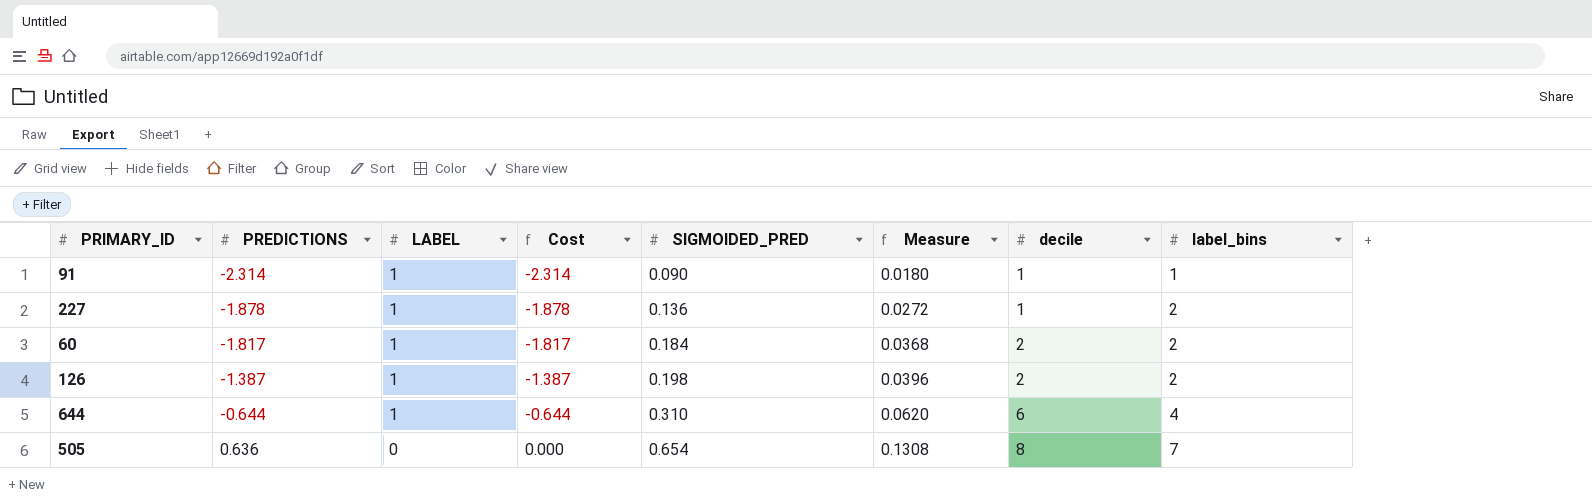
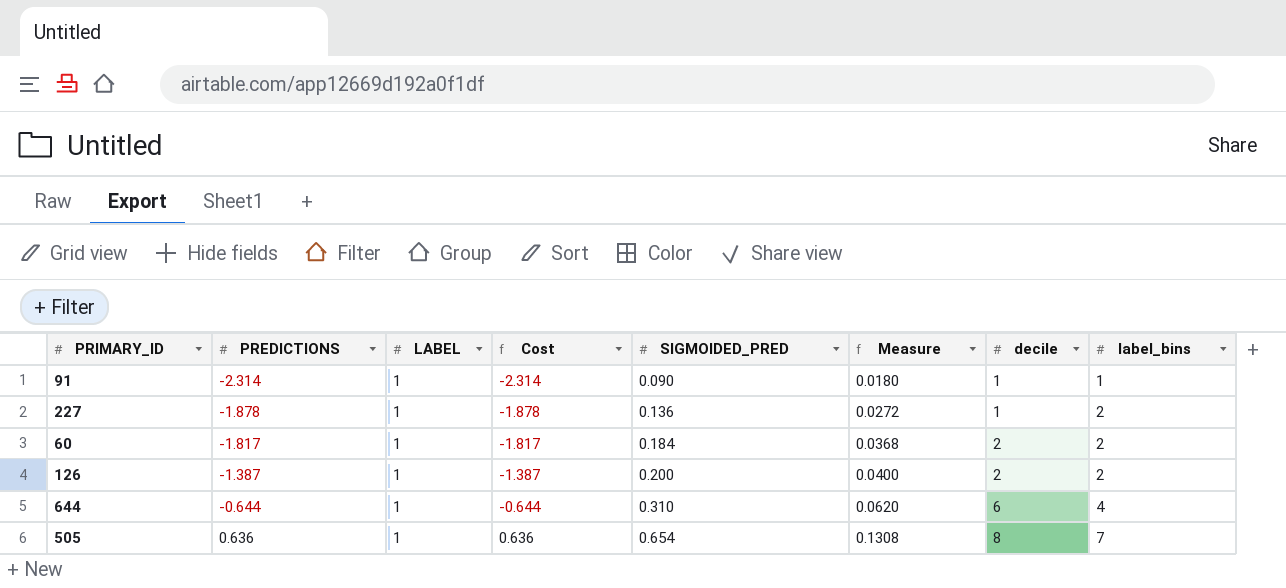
126 | SIGMOIDED_PRED: 0.198 -> 0.200
126 | Measure: 0.0396 -> 0.0400
505 | LABEL: 0 -> 1
505 | Cost: 0.000 -> 0.636

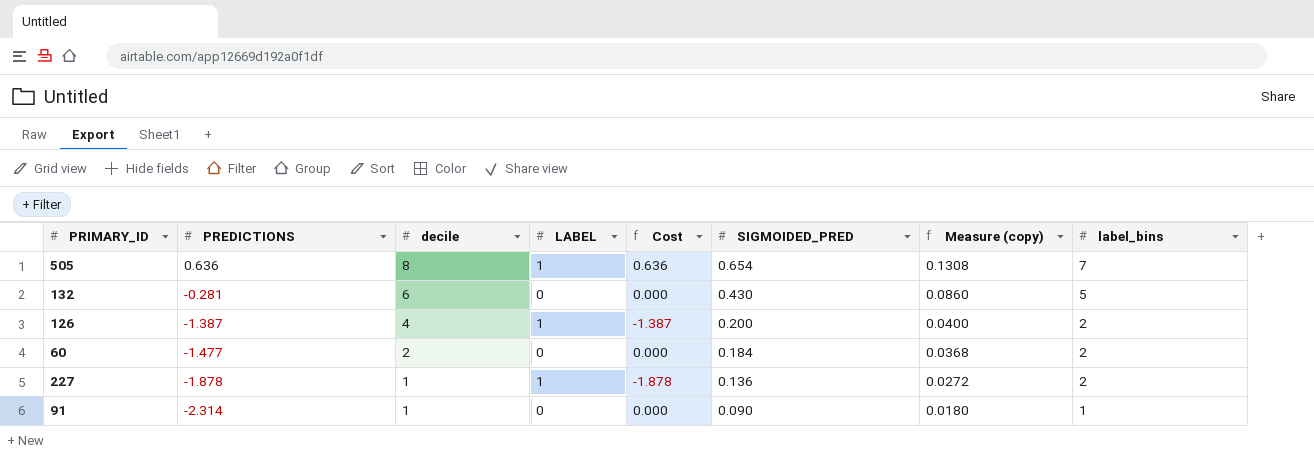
row order: PREDICTIONS ascending -> PREDICTIONS descending
column decile | position: 7 -> 3
column name: Measure -> Measure (copy)
row 644: -0.644 | 1 | -0.644 | 0.310 | 0.0620 | 6 | 4 -> none
row 132: none -> -0.281 | 6 | 0 | 0.000 | 0.430 | 0.0860 | 5
126 | decile: 2 -> 4
60 | PREDICTIONS: -1.817 -> -1.477
60 | LABEL: 1 -> 0
60 | Cost: -1.817 -> 0.000
91 | LABEL: 1 -> 0
91 | Cost: -2.314 -> 0.000

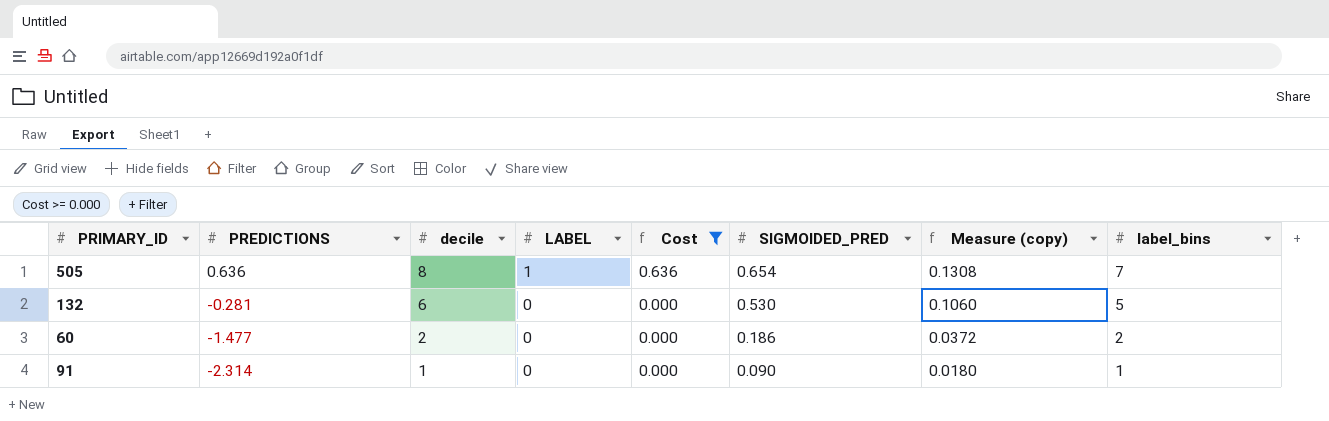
filter: none -> Cost >= 0.000
132 | SIGMOIDED_PRED: 0.430 -> 0.530
132 | Measure (copy): 0.0860 -> 0.1060
60 | SIGMOIDED_PRED: 0.184 -> 0.186
60 | Measure (copy): 0.0368 -> 0.0372

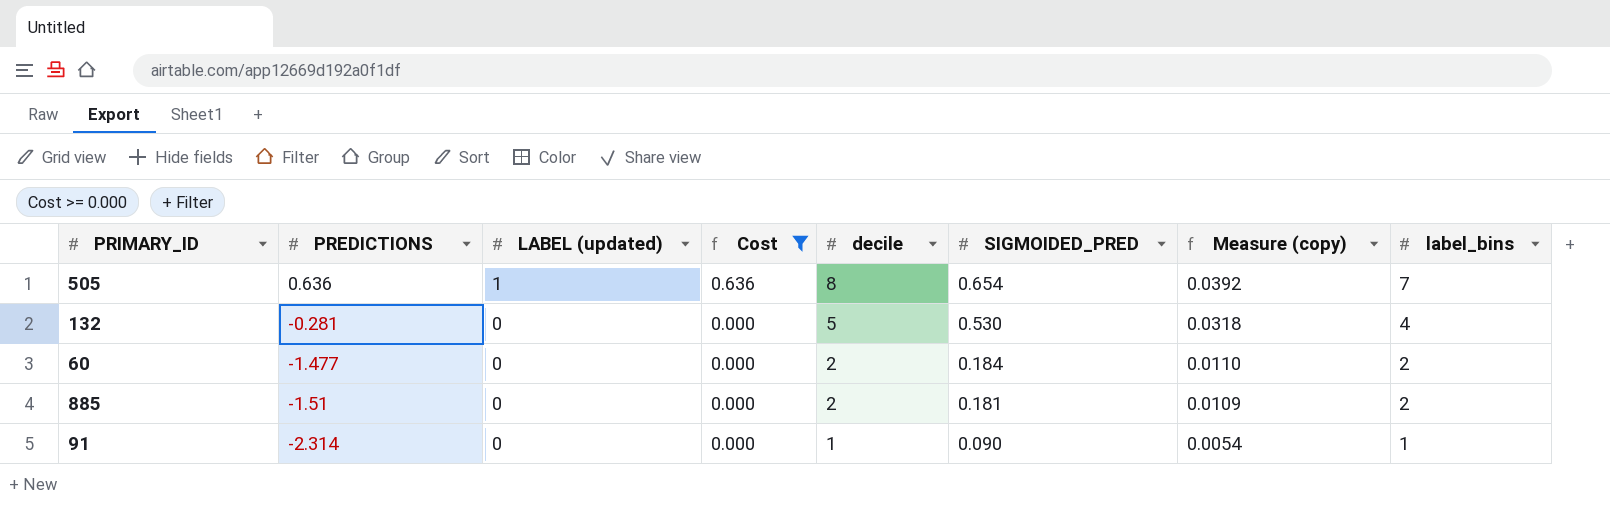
column name: LABEL -> LABEL (updated)
column decile | position: 3 -> 5
column Measure (copy) | formula: [SIGMOIDED_PRED] * 0.2 -> [SIGMOIDED_PRED] * 0.06
132 | decile: 6 -> 5
132 | label_bins: 5 -> 4
60 | SIGMOIDED_PRED: 0.186 -> 0.184
row 885: none -> -1.51 | 0 | 0.000 | 2 | 0.181 | 0.0109 | 2

